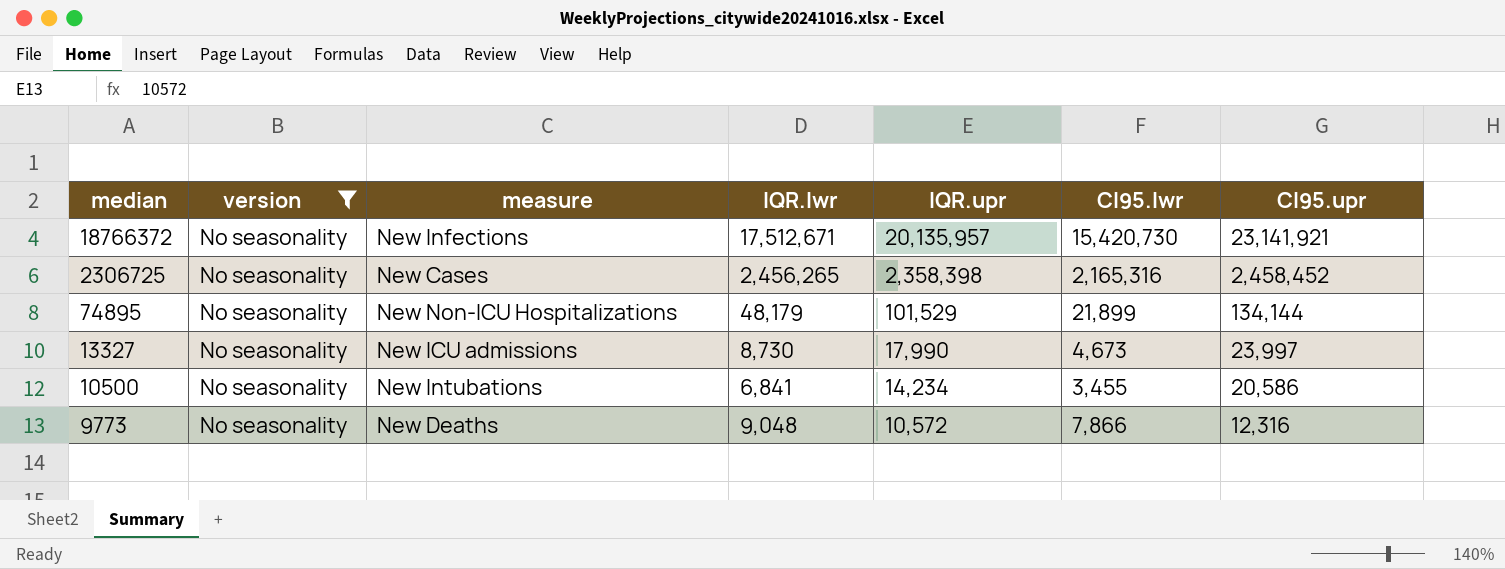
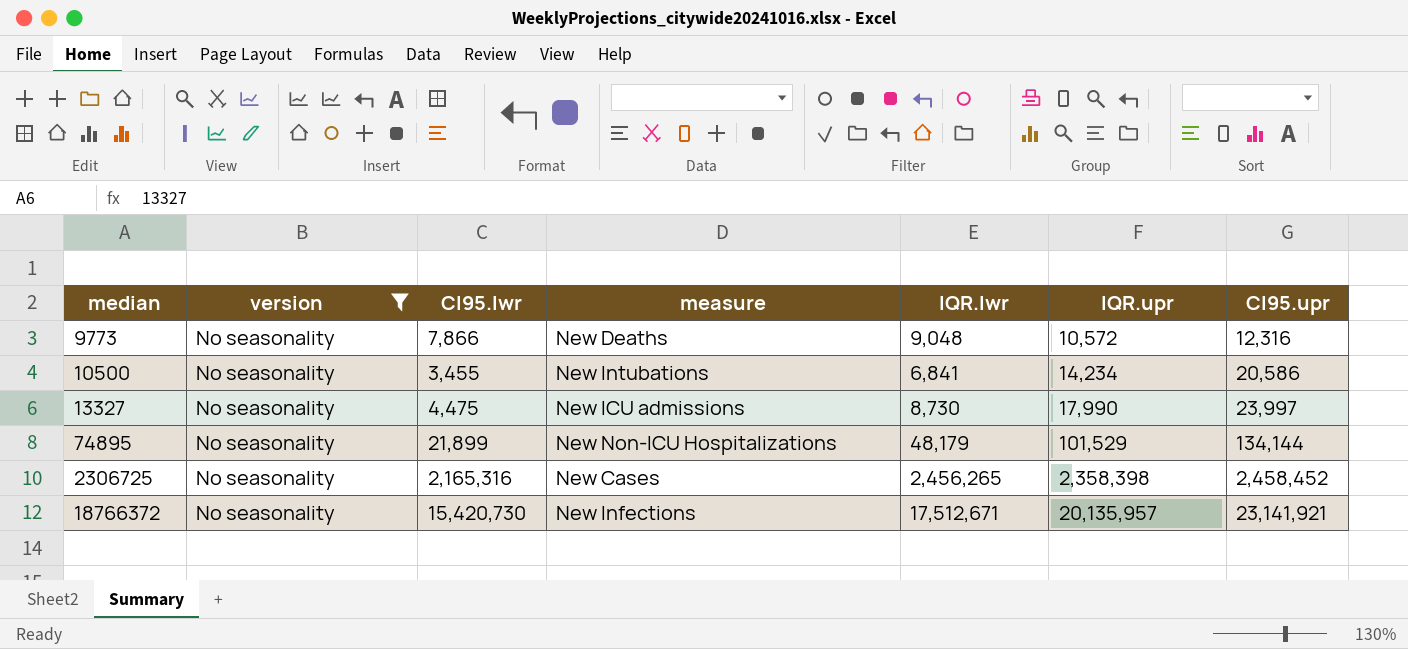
row order: median descending -> median ascending
column CI95.lwr | position: 6 -> 3
13327 | CI95.lwr: 4,673 -> 4,475

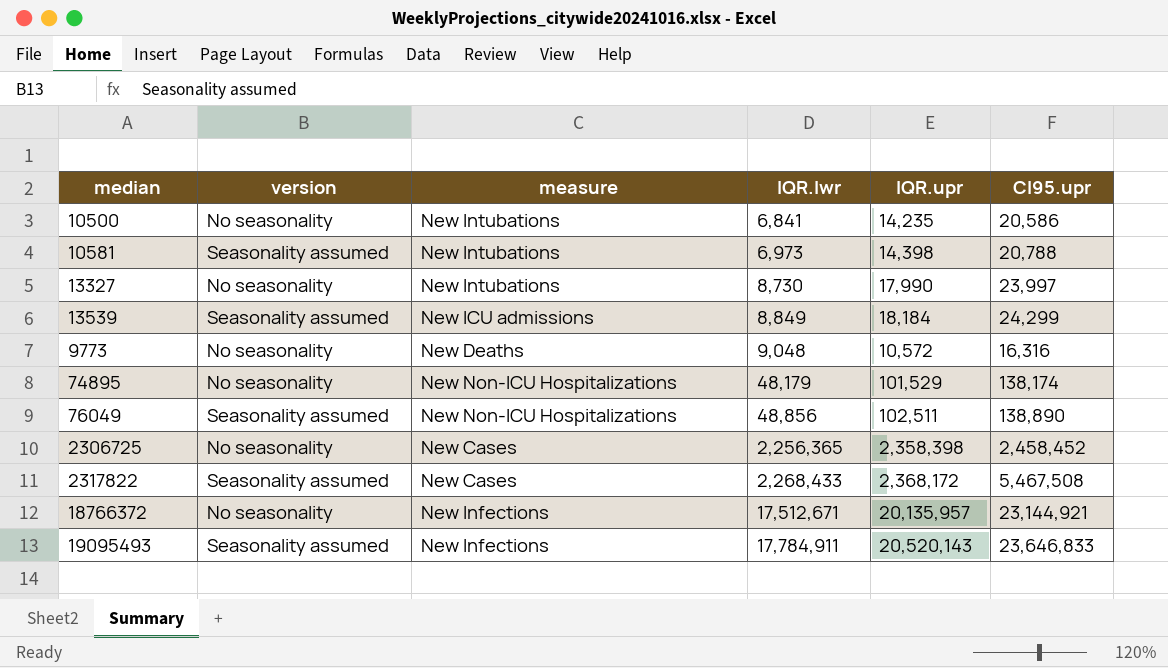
filter: version = No seasonality -> none
row order: median ascending -> IQR.lwr ascending
column CI95.lwr | position: 3 -> none
10500 | IQR.upr: 14,234 -> 14,235
13327 | measure: New ICU admissions -> New Intubations
9773 | CI95.upr: 12,316 -> 16,316
74895 | CI95.upr: 134,144 -> 138,174
2306725 | IQR.lwr: 2,456,265 -> 2,256,365
18766372 | CI95.upr: 23,141,921 -> 23,144,921

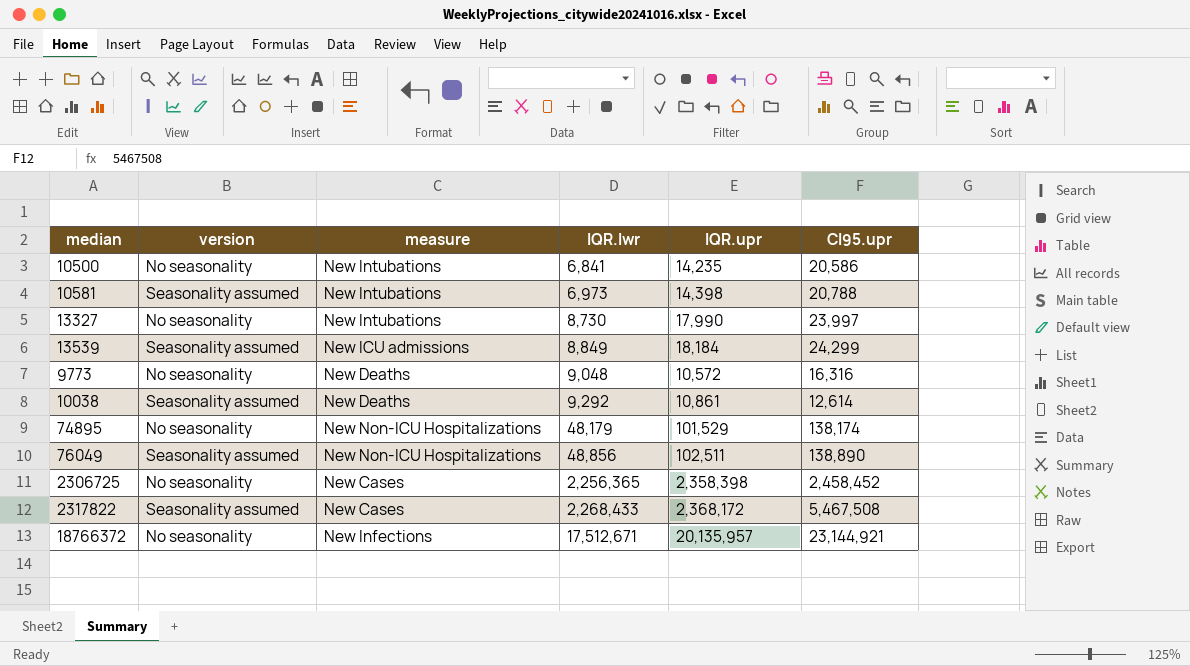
row 19095493: Seasonality assumed | New Infections | 17,784,911 | 20,520,143 | 23,646,833 -> none
row 10038: none -> Seasonality assumed | New Deaths | 9,292 | 10,861 | 12,614

